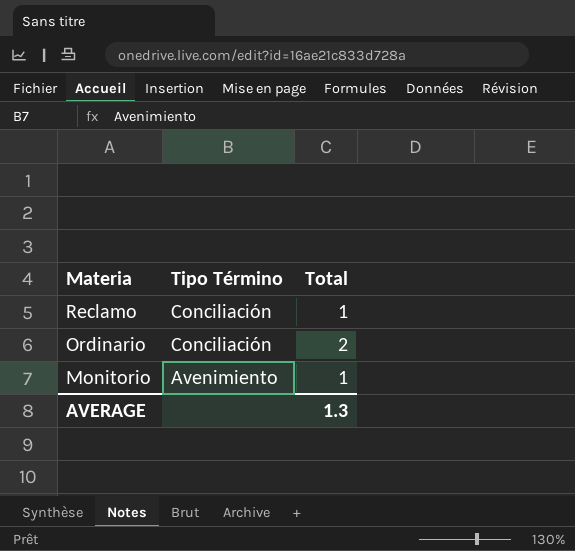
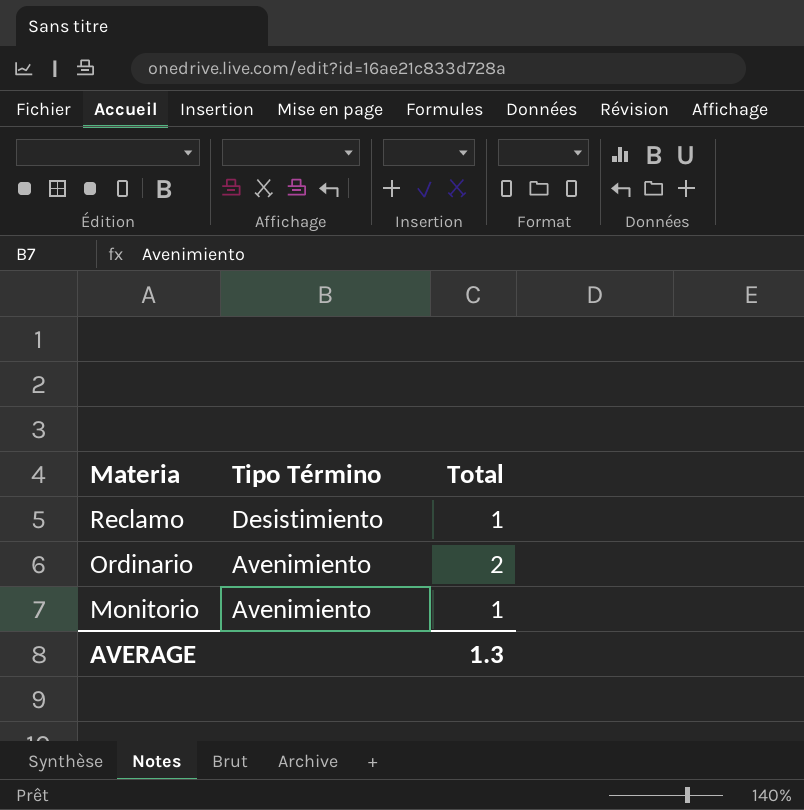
Reclamo | Tipo Término: Conciliación -> Desistimiento
Ordinario | Tipo Término: Conciliación -> Avenimiento

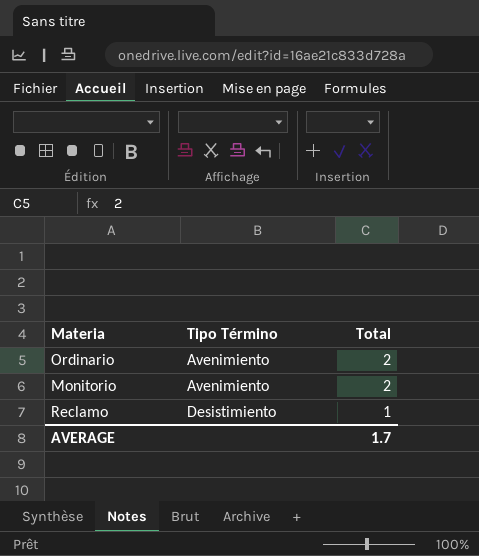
row order: Materia descending -> Tipo Término ascending
Monitorio | Total: 1 -> 2
AVERAGE | Total: 1.3 -> 1.7

